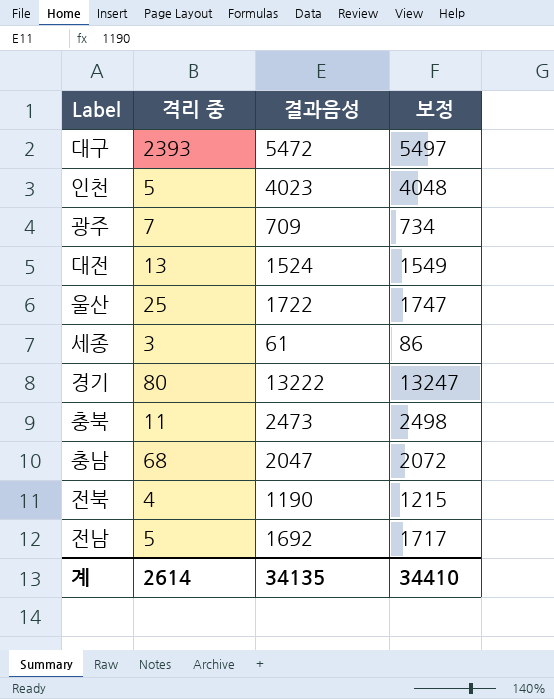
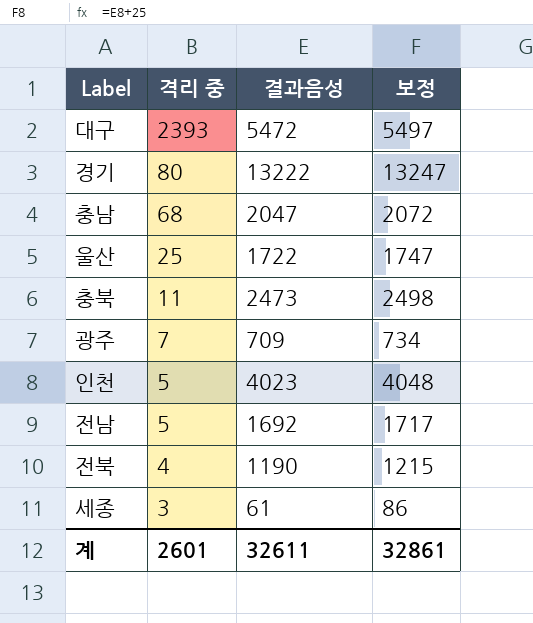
row order: none -> 격리 중 descending
row 대전: 13 | 1524 | 1549 -> none
계 | 격리 중: 2614 -> 2601
계 | 결과음성: 34135 -> 32611
계 | 보정: 34410 -> 32861

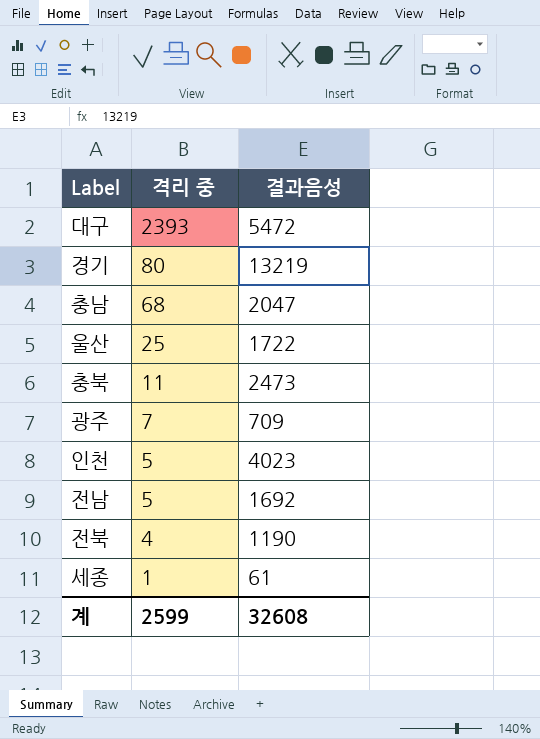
column 보정 | formula: [결과음성] + 25 -> none
경기 | 결과음성: 13222 -> 13219
세종 | 격리 중: 3 -> 1
계 | 격리 중: 2601 -> 2599
계 | 결과음성: 32611 -> 32608

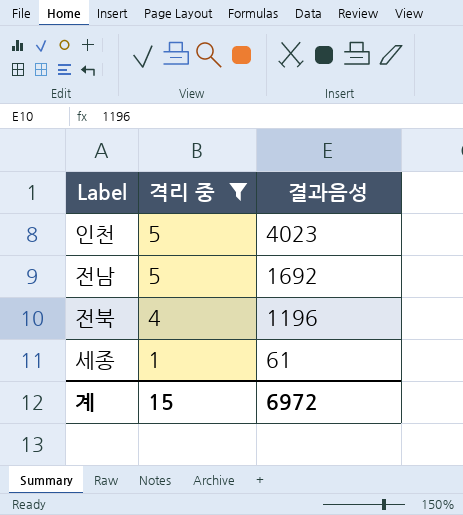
filter: none -> 격리 중 <= 5
전북 | 결과음성: 1190 -> 1196
계 | 격리 중: 2599 -> 15
계 | 결과음성: 32608 -> 6972

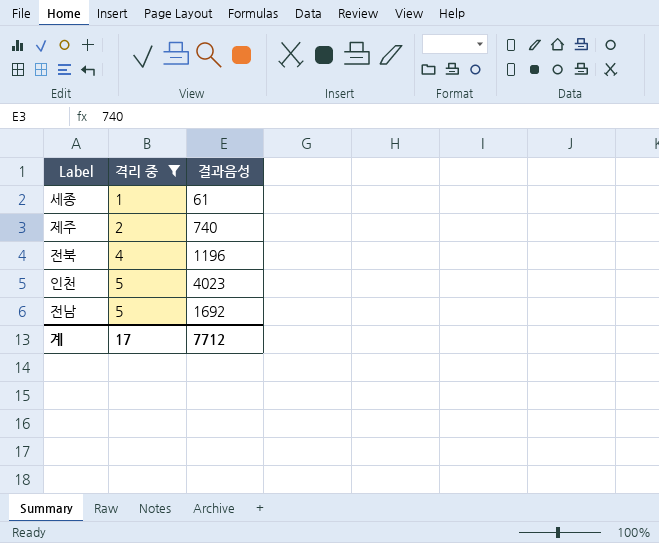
row order: 격리 중 descending -> 격리 중 ascending
row 제주: none -> 2 | 740
계 | 격리 중: 15 -> 17
계 | 결과음성: 6972 -> 7712

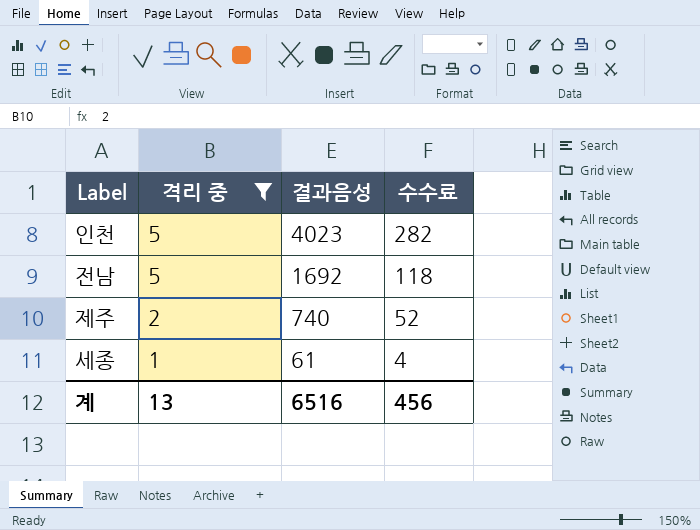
row order: 격리 중 ascending -> 격리 중 descending
column 수수료 | formula: none -> [결과음성] * 0.07
row 전북: 4 | 1196 -> none
계 | 격리 중: 17 -> 13
계 | 결과음성: 7712 -> 6516

